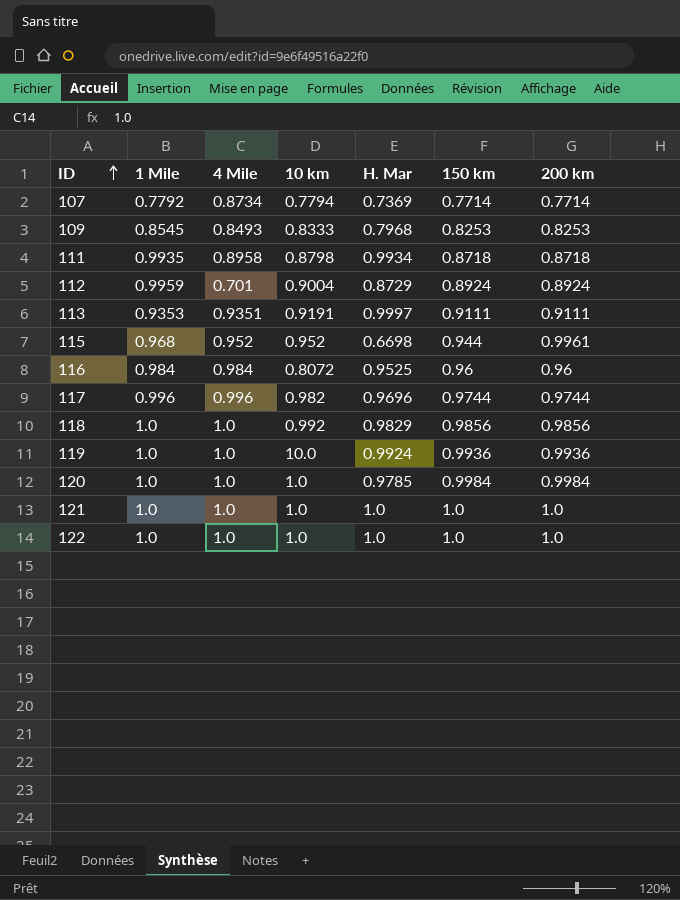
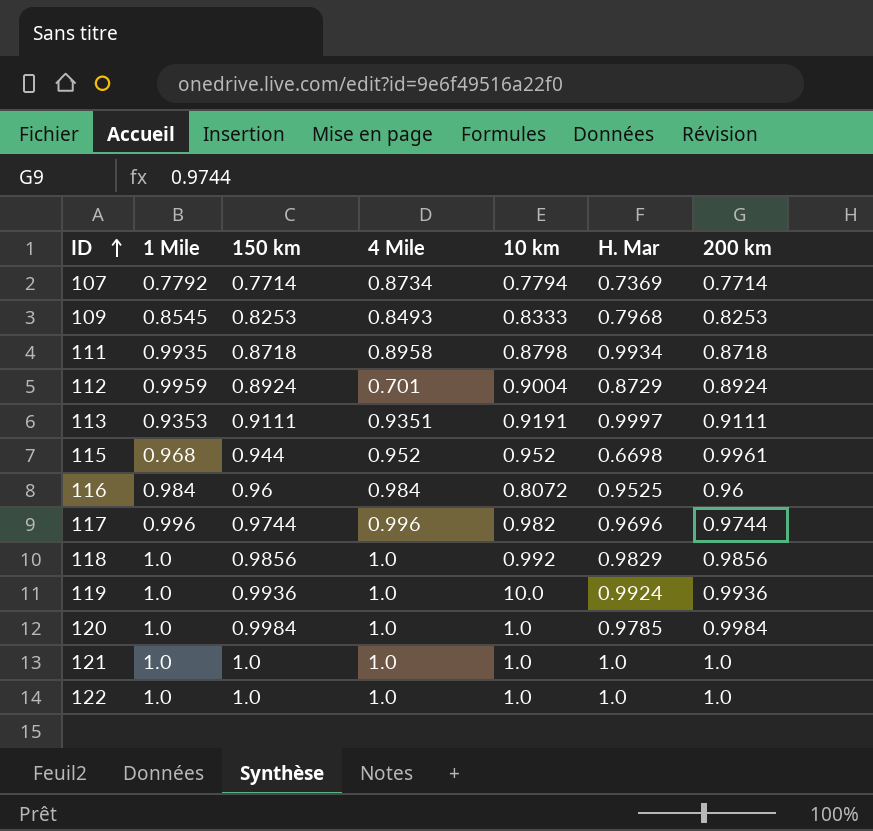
column 150 km | position: 6 -> 3

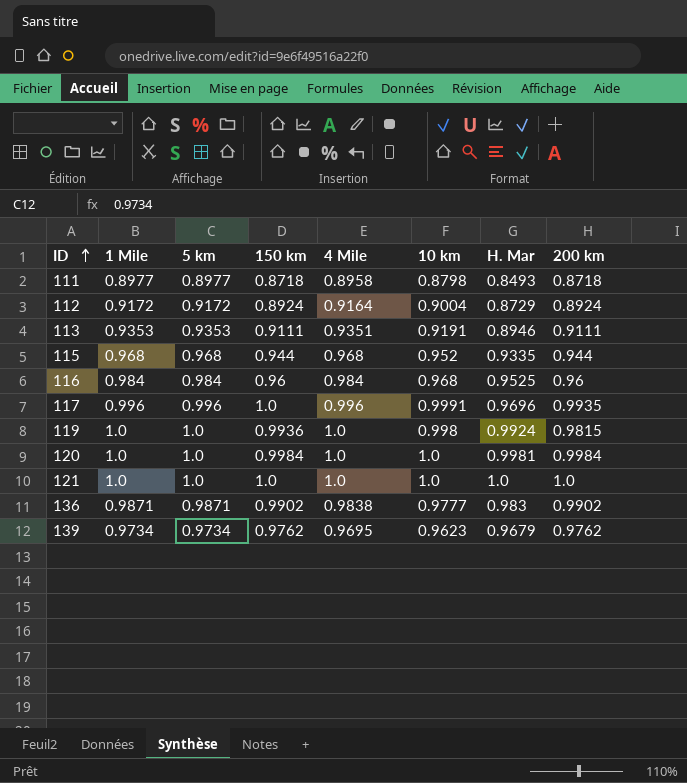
column 5 km | position: none -> 3
row 107: 0.7792 | 0.7714 | 0.8734 | 0.7794 | 0.7369 | 0.7714 -> none
row 109: 0.8545 | 0.8253 | 0.8493 | 0.8333 | 0.7968 | 0.8253 -> none
row 118: 1.0 | 0.9856 | 1.0 | 0.992 | 0.9829 | 0.9856 -> none
row 122: 1.0 | 1.0 | 1.0 | 1.0 | 1.0 | 1.0 -> none
111 | 1 Mile: 0.9935 -> 0.8977
111 | H. Mar: 0.9934 -> 0.8493
112 | 1 Mile: 0.9959 -> 0.9172
112 | 4 Mile: 0.701 -> 0.9164
113 | H. Mar: 0.9997 -> 0.8946
115 | 4 Mile: 0.952 -> 0.968
115 | H. Mar: 0.6698 -> 0.9335
115 | 200 km: 0.9961 -> 0.944
116 | 10 km: 0.8072 -> 0.968
117 | 150 km: 0.9744 -> 1.0
117 | 10 km: 0.982 -> 0.9991
117 | 200 km: 0.9744 -> 0.9935
119 | 10 km: 10.0 -> 0.998
119 | 200 km: 0.9936 -> 0.9815
120 | H. Mar: 0.9785 -> 0.9981
row 136: none -> 0.9871 | 0.9871 | 0.9902 | 0.9838 | 0.9777 | 0.983 | 0.9902
row 139: none -> 0.9734 | 0.9734 | 0.9762 | 0.9695 | 0.9623 | 0.9679 | 0.9762

